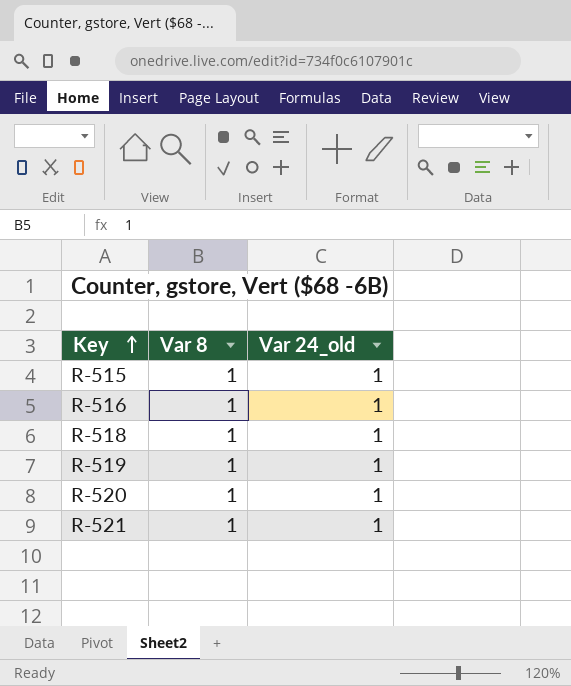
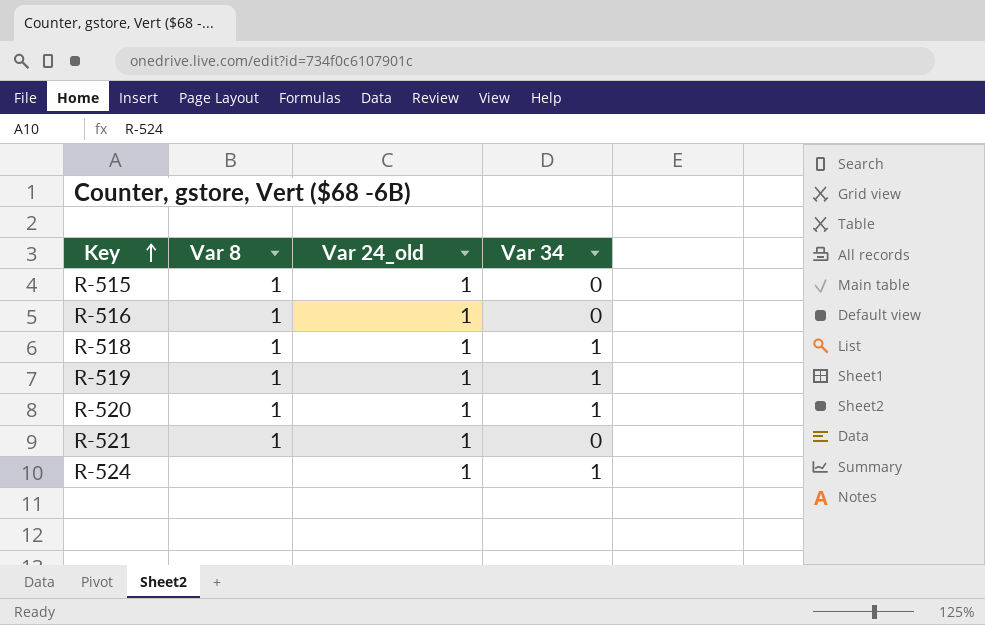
column Var 34 | position: none -> 4
row R-524: none -> none | 1 | 1

